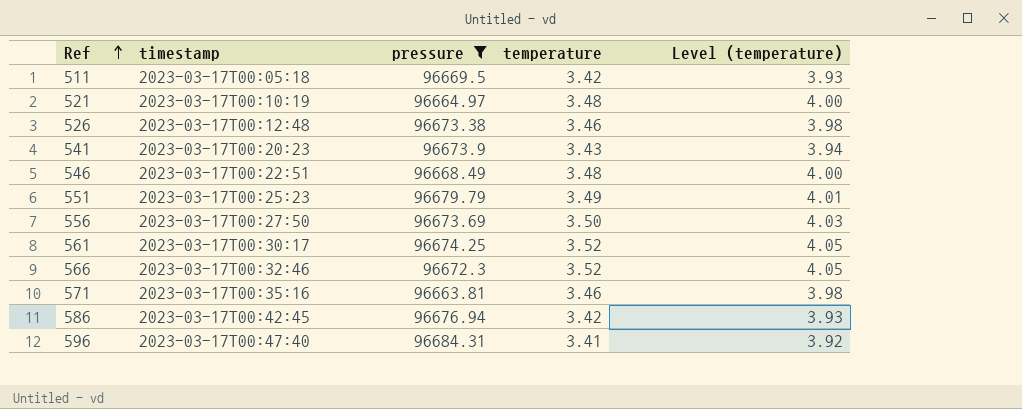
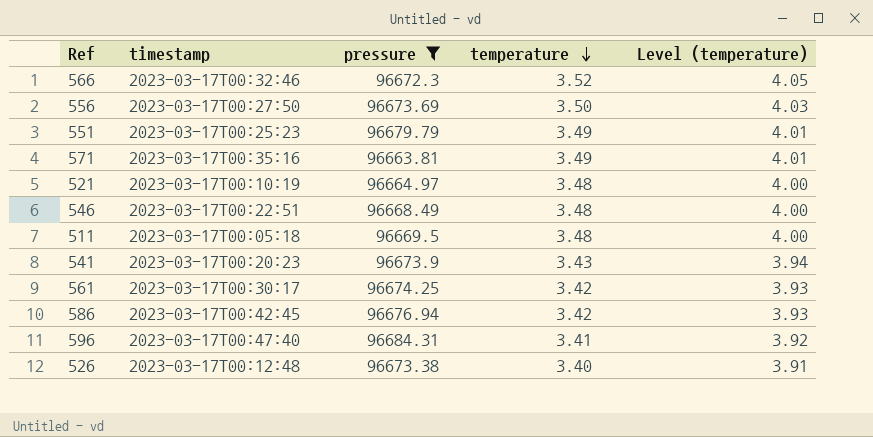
row order: Ref ascending -> temperature descending
571 | temperature: 3.46 -> 3.49
571 | Level (temperature): 3.98 -> 4.01
511 | temperature: 3.42 -> 3.48
511 | Level (temperature): 3.93 -> 4.00
561 | temperature: 3.52 -> 3.42
561 | Level (temperature): 4.05 -> 3.93
526 | temperature: 3.46 -> 3.40
526 | Level (temperature): 3.98 -> 3.91

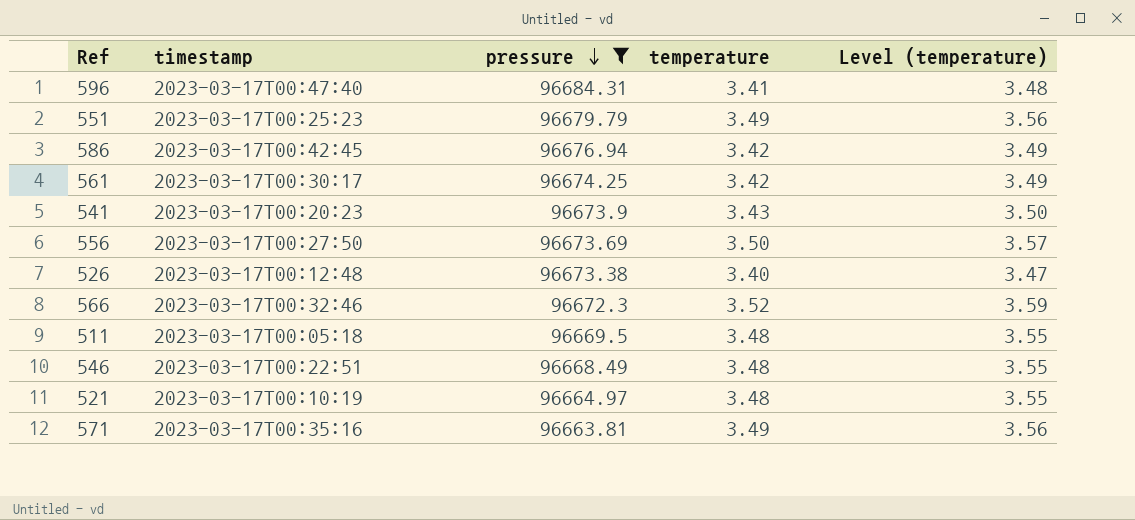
row order: temperature descending -> pressure descending
column Level (temperature) | formula: [temperature] * 1.15 -> [temperature] * 1.02

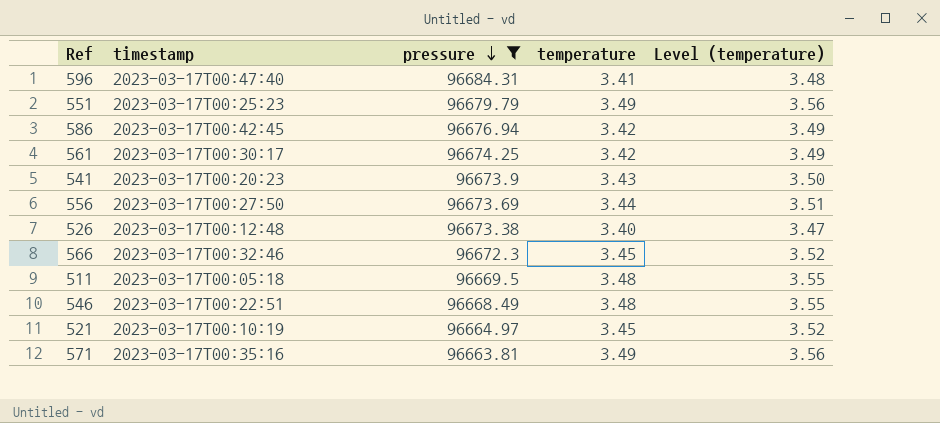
556 | temperature: 3.50 -> 3.44
556 | Level (temperature): 3.57 -> 3.51
566 | temperature: 3.52 -> 3.45
566 | Level (temperature): 3.59 -> 3.52
521 | temperature: 3.48 -> 3.45
521 | Level (temperature): 3.55 -> 3.52

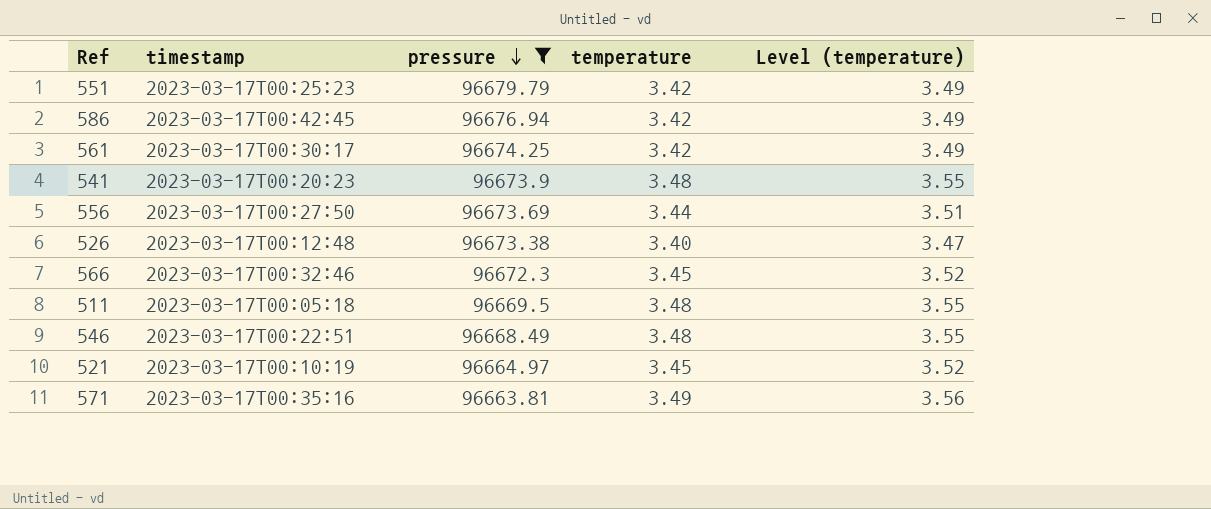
row 596: 2023-03-17T00:47:40 | 96684.31 | 3.41 | 3.48 -> none
551 | temperature: 3.49 -> 3.42
551 | Level (temperature): 3.56 -> 3.49
541 | temperature: 3.43 -> 3.48
541 | Level (temperature): 3.50 -> 3.55

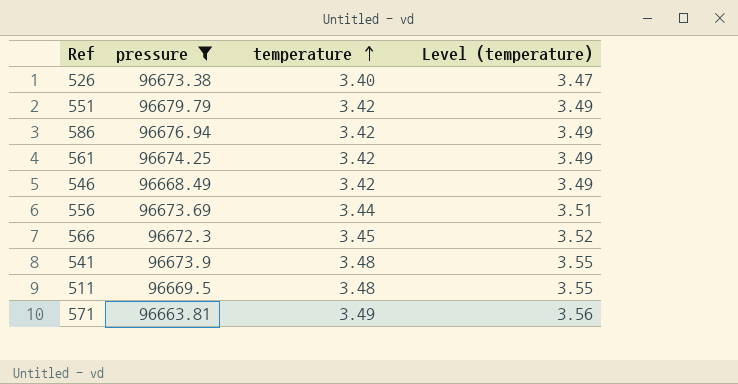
row order: pressure descending -> temperature ascending
column timestamp | position: 2 -> none
row 521: 2023-03-17T00:10:19 | 96664.97 | 3.45 | 3.52 -> none
546 | temperature: 3.48 -> 3.42
546 | Level (temperature): 3.55 -> 3.49

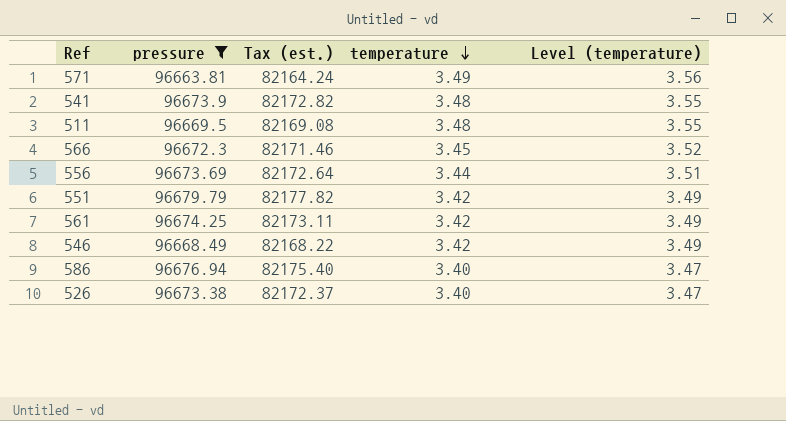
row order: temperature ascending -> temperature descending
column Tax (est.) | formula: none -> [pressure] * 0.85
586 | temperature: 3.42 -> 3.40
586 | Level (temperature): 3.49 -> 3.47

